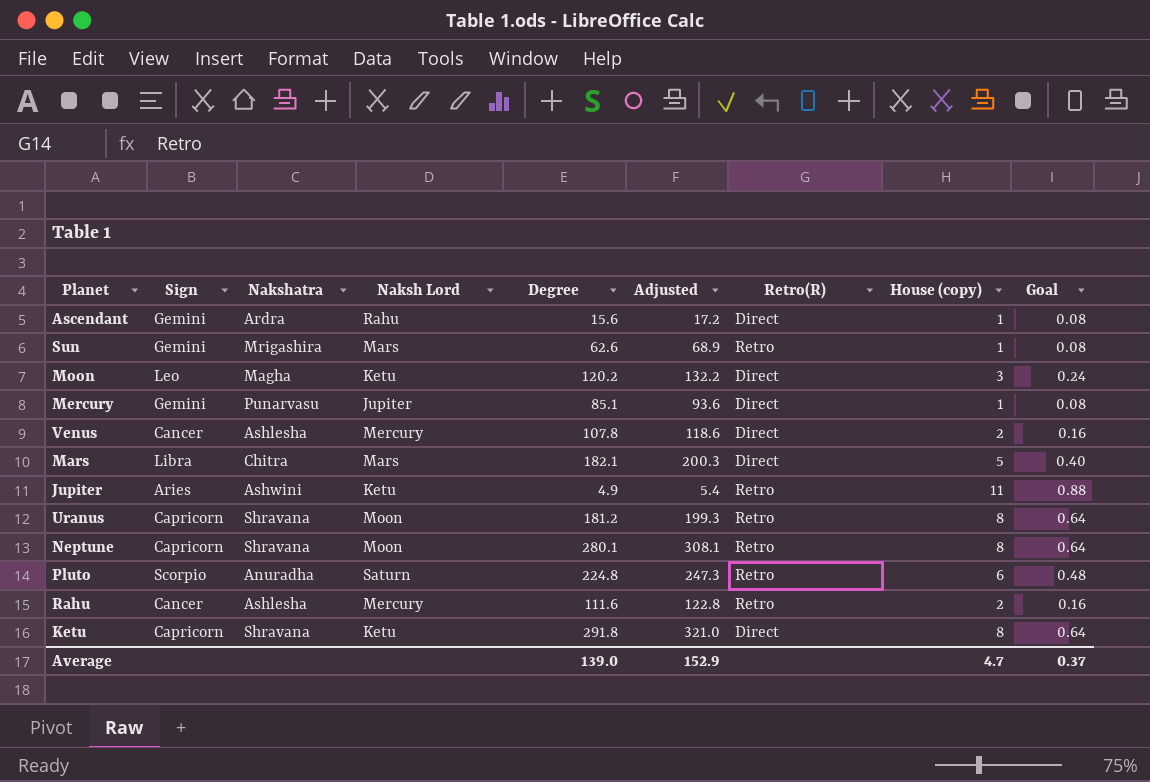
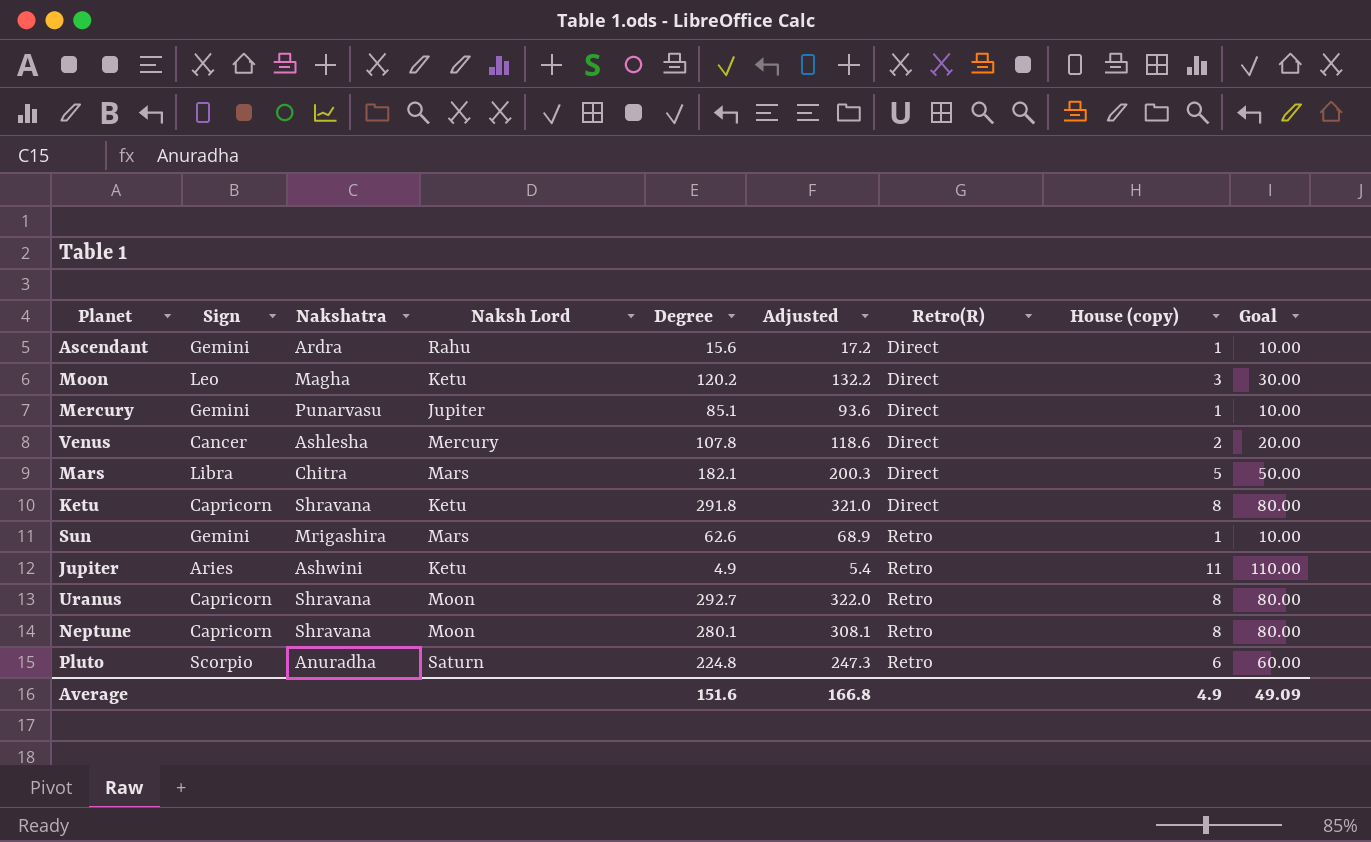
row order: none -> Retro(R) ascending
column Goal | formula: [House (copy)] * 0.08 -> [House (copy)] * 10
row Rahu: Cancer | Ashlesha | Mercury | 111.6 | 122.8 | Retro | 2 | 0.16 -> none
Uranus | Degree: 181.2 -> 292.7
Uranus | Adjusted: 199.3 -> 322.0
Average | Degree: 139.0 -> 151.6
Average | Adjusted: 152.9 -> 166.8
Average | House (copy): 4.7 -> 4.9
Average | Goal: 0.37 -> 49.09

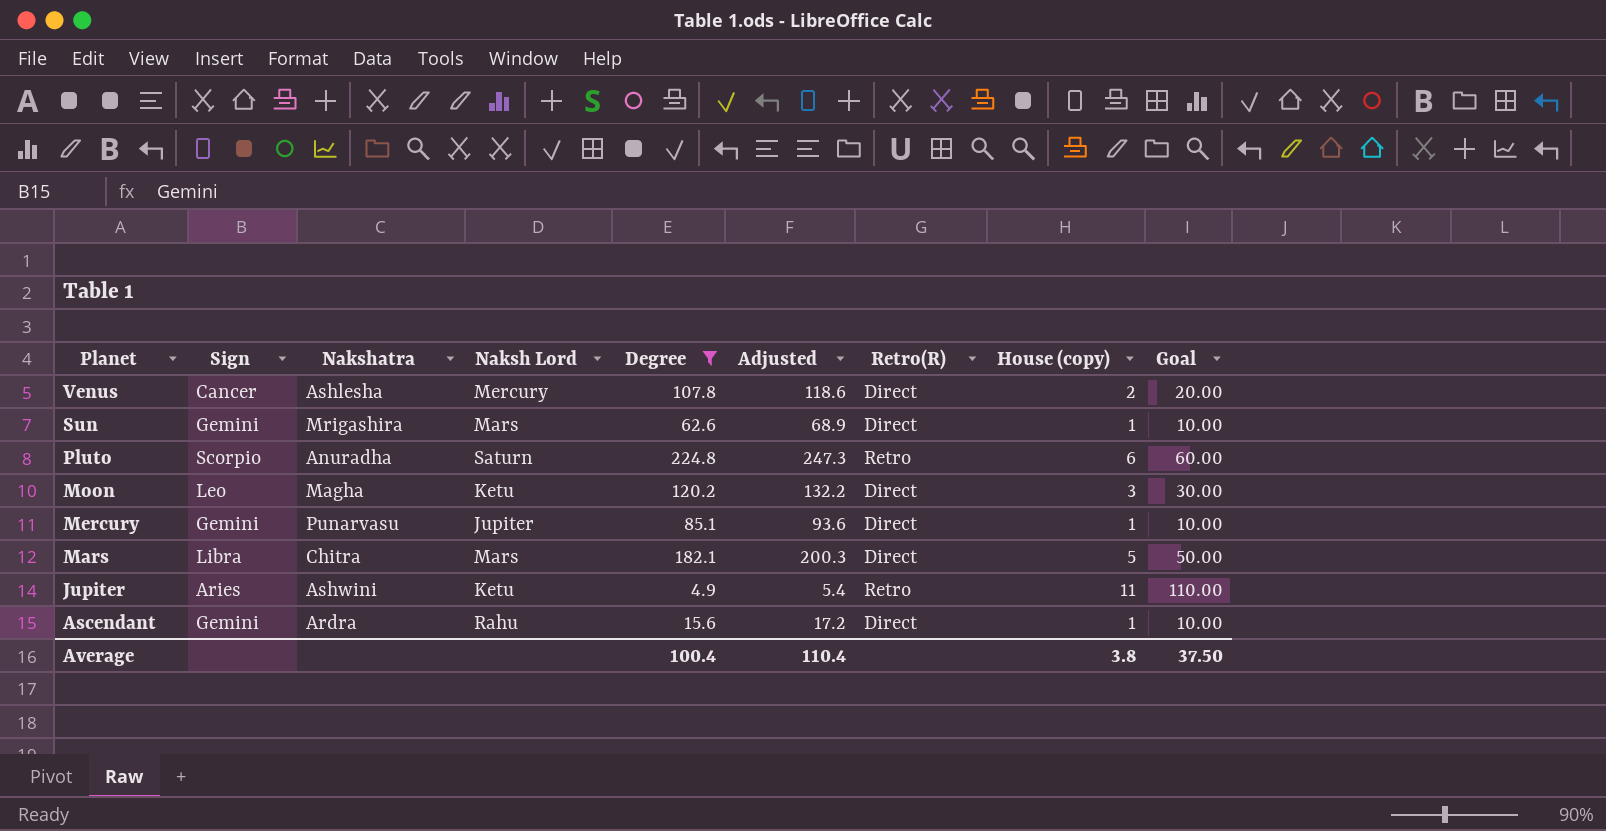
filter: none -> Degree <= 224.8
row order: Retro(R) ascending -> Planet descending
Sun | Retro(R): Retro -> Direct
Average | Degree: 151.6 -> 100.4
Average | Adjusted: 166.8 -> 110.4
Average | House (copy): 4.9 -> 3.8
Average | Goal: 49.09 -> 37.50

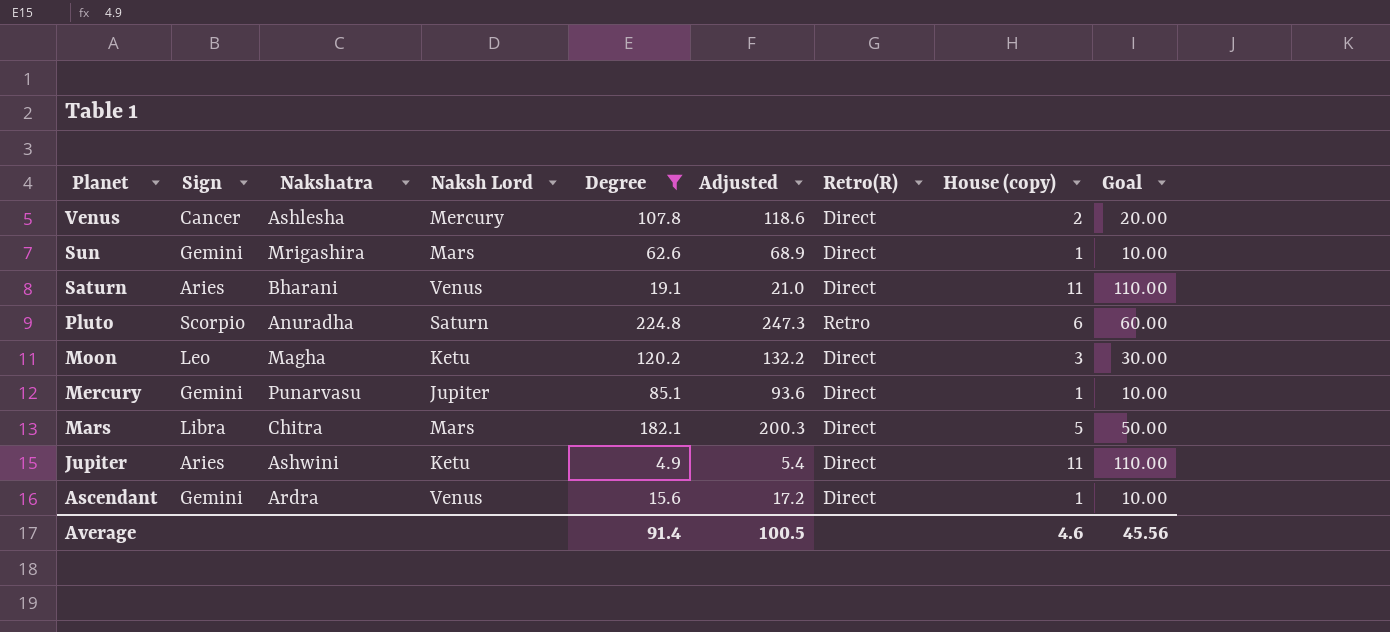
row Saturn: none -> Aries | Bharani | Venus | 19.1 | 21.0 | Direct | 11 | 110.00
Jupiter | Retro(R): Retro -> Direct
Ascendant | Naksh Lord: Rahu -> Venus
Average | Degree: 100.4 -> 91.4
Average | Adjusted: 110.4 -> 100.5
Average | House (copy): 3.8 -> 4.6
Average | Goal: 37.50 -> 45.56

